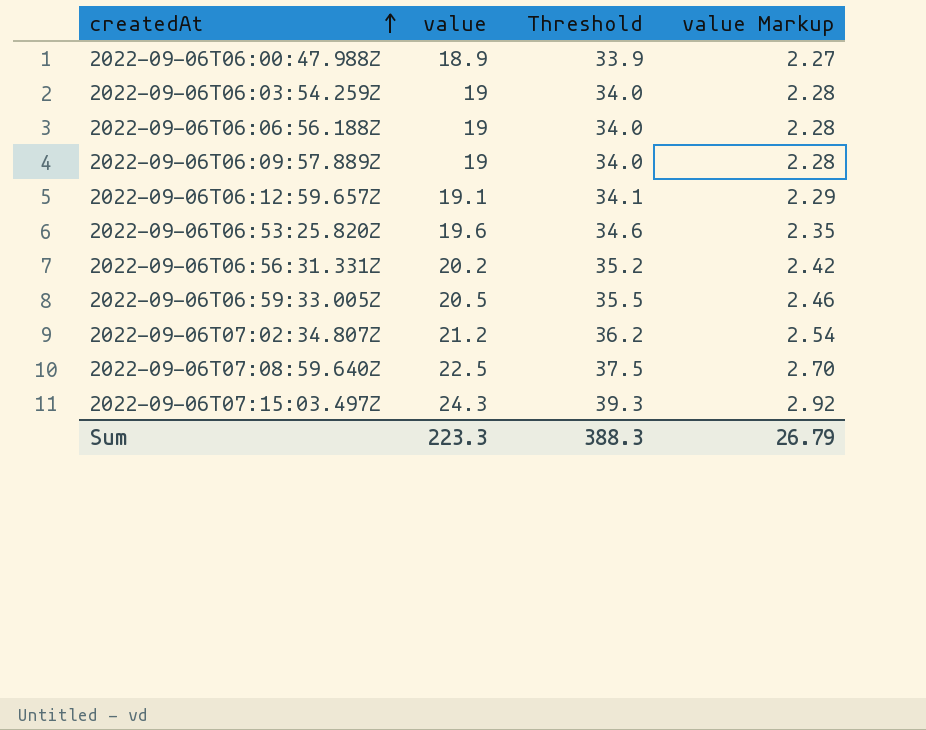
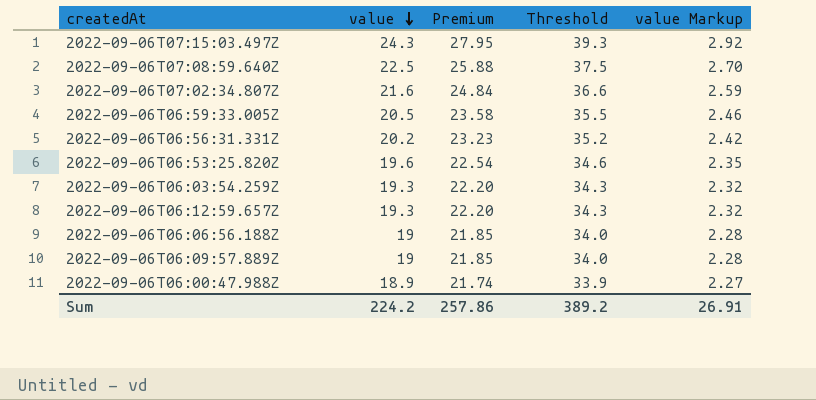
row order: createdAt ascending -> value descending
column Premium | formula: none -> [value] * 1.15
2022-09-06T07:02:34.807Z | value: 21.2 -> 21.6
2022-09-06T07:02:34.807Z | Threshold: 36.2 -> 36.6
2022-09-06T07:02:34.807Z | value Markup: 2.54 -> 2.59
2022-09-06T06:03:54.259Z | value: 19 -> 19.3
2022-09-06T06:03:54.259Z | Threshold: 34.0 -> 34.3
2022-09-06T06:03:54.259Z | value Markup: 2.28 -> 2.32
2022-09-06T06:12:59.657Z | value: 19.1 -> 19.3
2022-09-06T06:12:59.657Z | Threshold: 34.1 -> 34.3
2022-09-06T06:12:59.657Z | value Markup: 2.29 -> 2.32
Sum | value: 223.3 -> 224.2
Sum | Threshold: 388.3 -> 389.2
Sum | value Markup: 26.79 -> 26.91

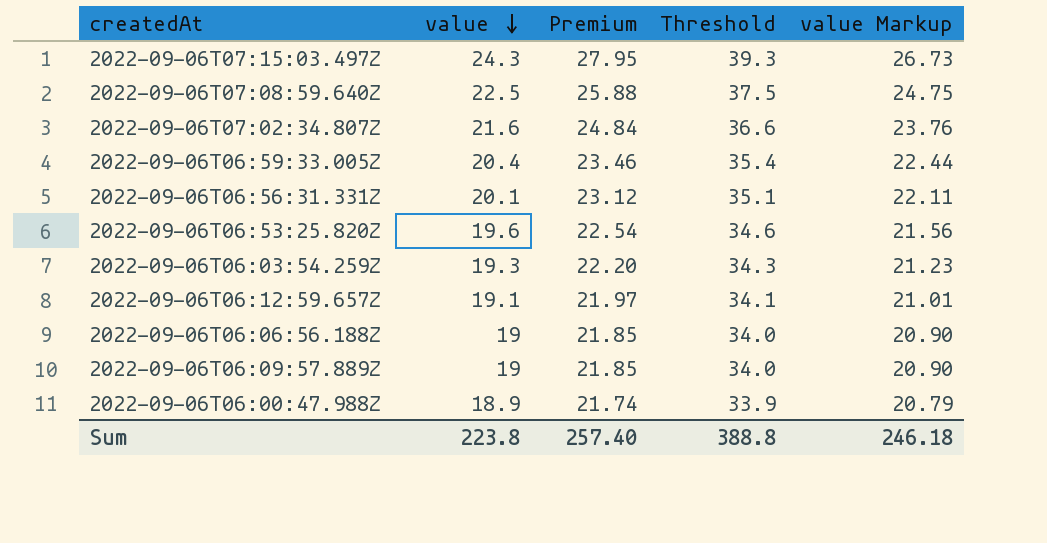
column value Markup | formula: [value] * 0.12 -> [value] * 1.1
2022-09-06T06:59:33.005Z | value: 20.5 -> 20.4
2022-09-06T06:59:33.005Z | Premium: 23.58 -> 23.46
2022-09-06T06:59:33.005Z | Threshold: 35.5 -> 35.4
2022-09-06T06:56:31.331Z | value: 20.2 -> 20.1
2022-09-06T06:56:31.331Z | Premium: 23.23 -> 23.12
2022-09-06T06:56:31.331Z | Threshold: 35.2 -> 35.1
2022-09-06T06:12:59.657Z | value: 19.3 -> 19.1
2022-09-06T06:12:59.657Z | Premium: 22.20 -> 21.97
2022-09-06T06:12:59.657Z | Threshold: 34.3 -> 34.1
Sum | value: 224.2 -> 223.8
Sum | Premium: 257.86 -> 257.40
Sum | Threshold: 389.2 -> 388.8
Sum | value Markup: 26.91 -> 246.18

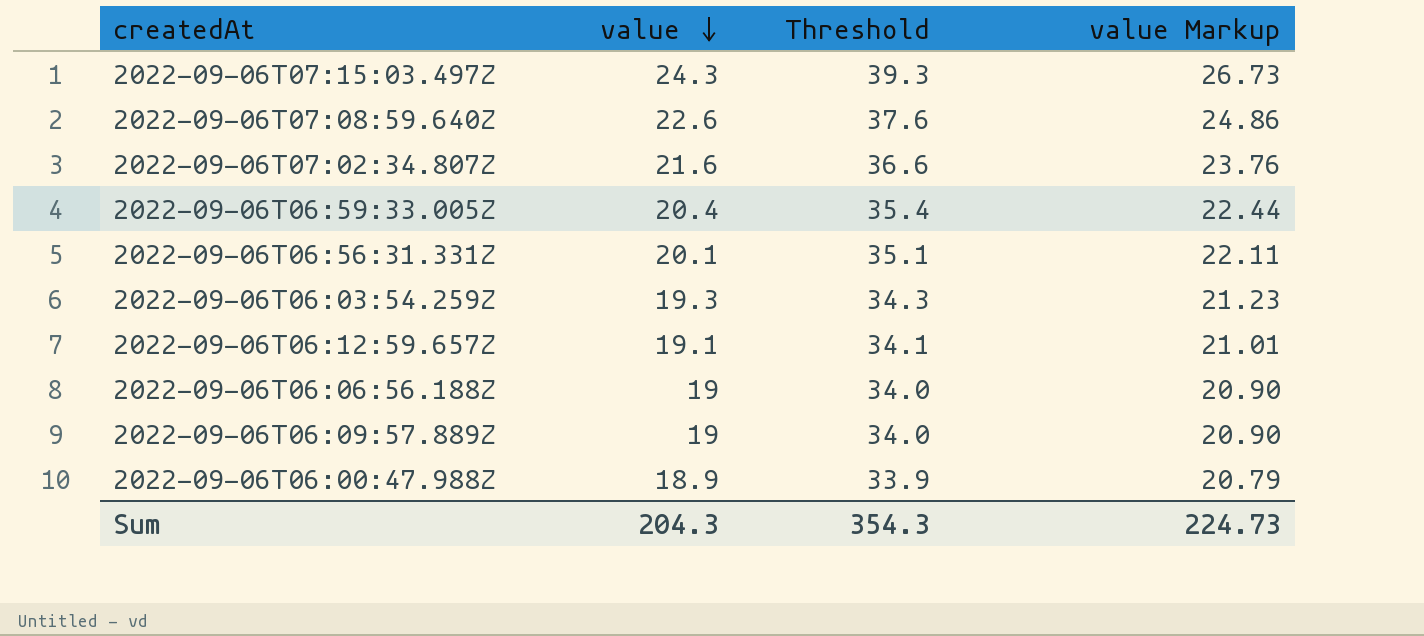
column Premium | formula: [value] * 1.15 -> none
row 2022-09-06T06:53:25.820Z: 19.6 | 22.54 | 34.6 | 21.56 -> none
2022-09-06T07:08:59.640Z | value: 22.5 -> 22.6
2022-09-06T07:08:59.640Z | Threshold: 37.5 -> 37.6
2022-09-06T07:08:59.640Z | value Markup: 24.75 -> 24.86
Sum | value: 223.8 -> 204.3
Sum | Threshold: 388.8 -> 354.3
Sum | value Markup: 246.18 -> 224.73

